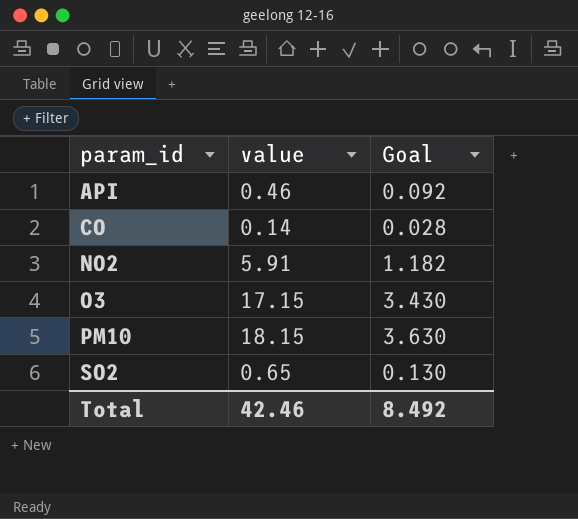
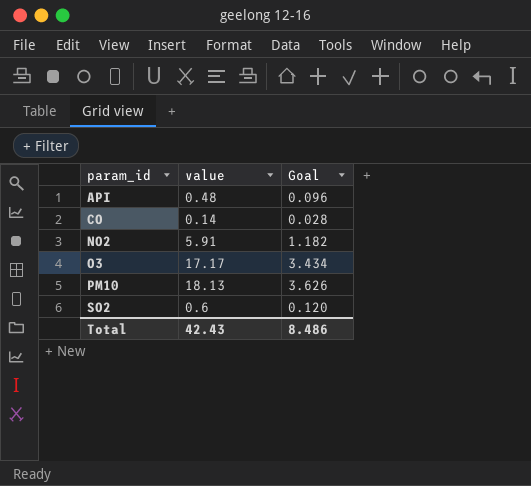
API | value: 0.46 -> 0.48
API | Goal: 0.092 -> 0.096
O3 | value: 17.15 -> 17.17
O3 | Goal: 3.430 -> 3.434
PM10 | value: 18.15 -> 18.13
PM10 | Goal: 3.630 -> 3.626
SO2 | value: 0.65 -> 0.6
SO2 | Goal: 0.130 -> 0.120
Total | value: 42.46 -> 42.43
Total | Goal: 8.492 -> 8.486

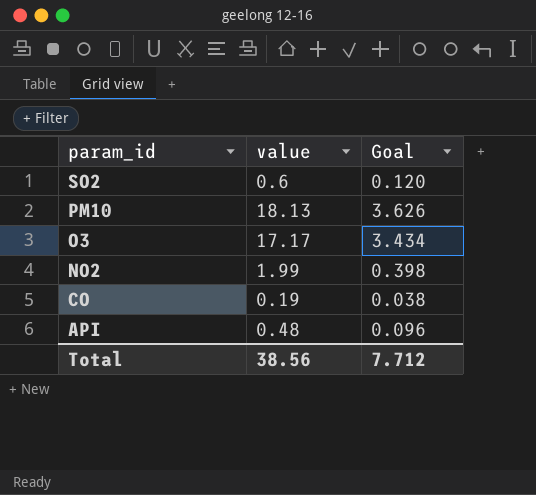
row order: param_id ascending -> param_id descending
NO2 | value: 5.91 -> 1.99
NO2 | Goal: 1.182 -> 0.398
CO | value: 0.14 -> 0.19
CO | Goal: 0.028 -> 0.038
Total | value: 42.43 -> 38.56
Total | Goal: 8.486 -> 7.712

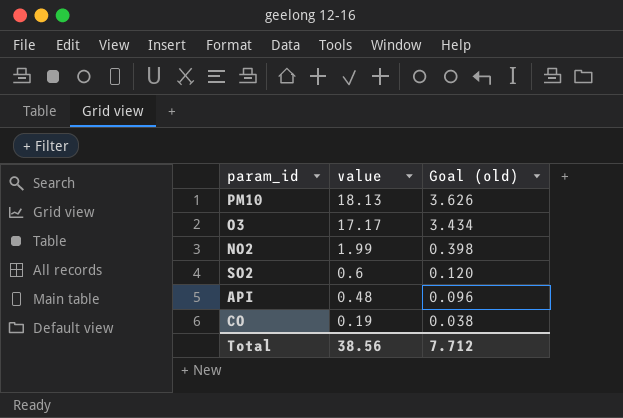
row order: param_id descending -> value descending
column name: Goal -> Goal (old)

